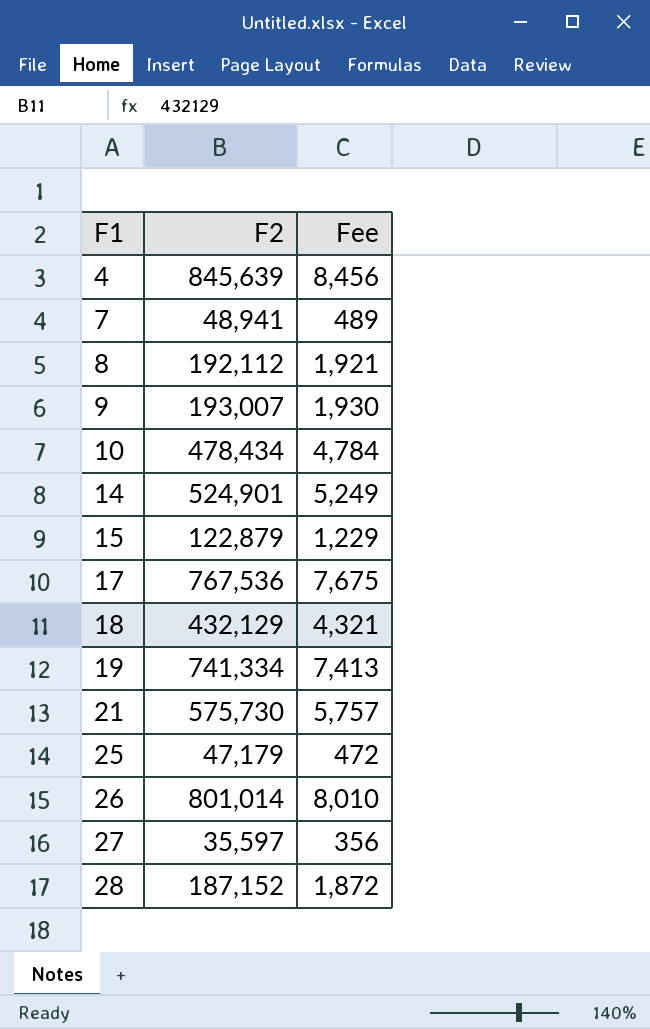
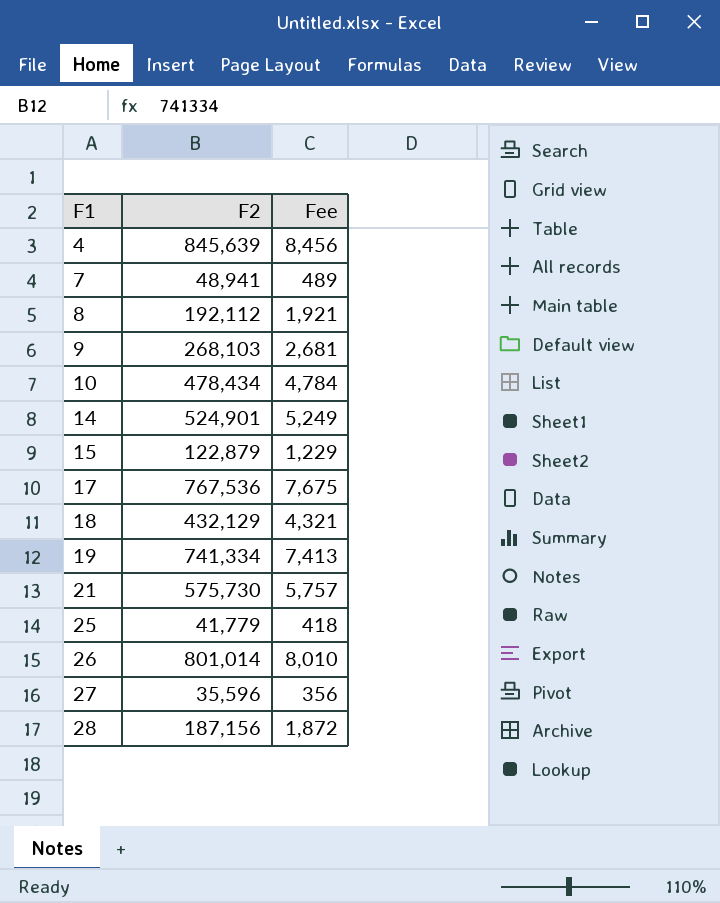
9 | F2: 193,007 -> 268,103
9 | Fee: 1,930 -> 2,681
25 | F2: 47,179 -> 41,779
25 | Fee: 472 -> 418
27 | F2: 35,597 -> 35,596
28 | F2: 187,152 -> 187,156

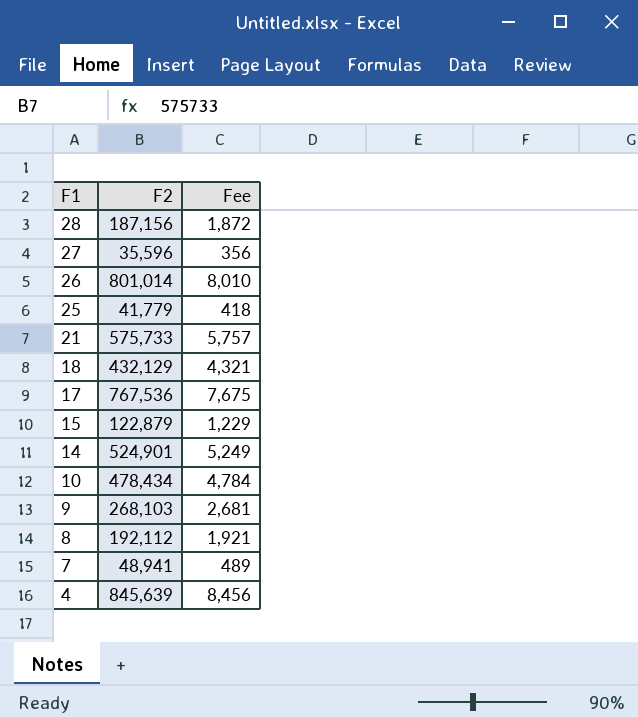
row order: F1 ascending -> F1 descending
row 19: 741,334 | 7,413 -> none
21 | F2: 575,730 -> 575,733

